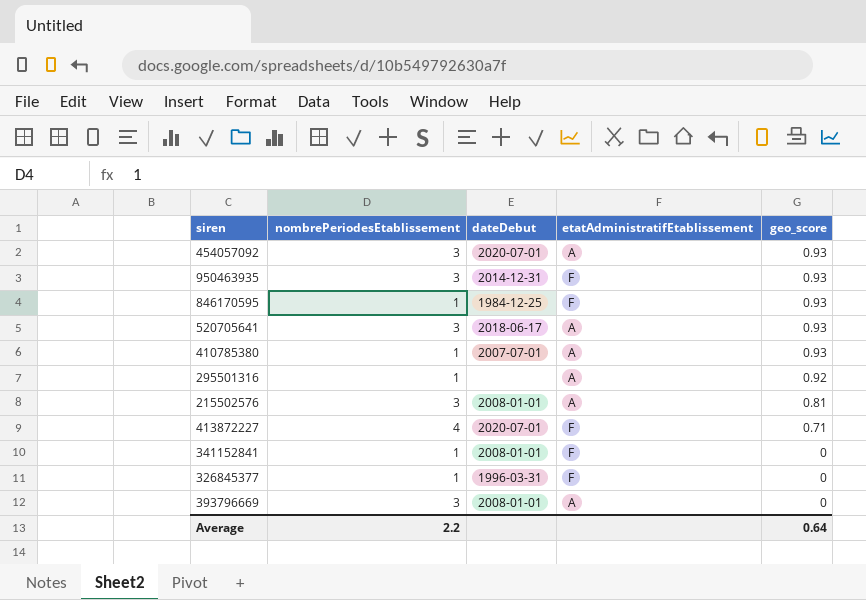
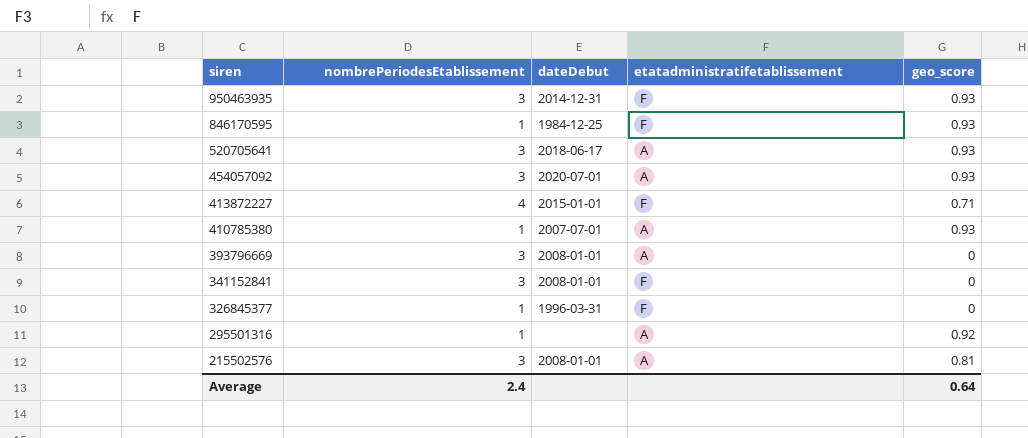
row order: geo_score descending -> siren descending
column name: etatAdministratifEtablissement -> etatadministratifetablissement
413872227 | dateDebut: 2020-07-01 -> 2015-01-01
341152841 | nombrePeriodesEtablissement: 1 -> 3
Average | nombrePeriodesEtablissement: 2.2 -> 2.4

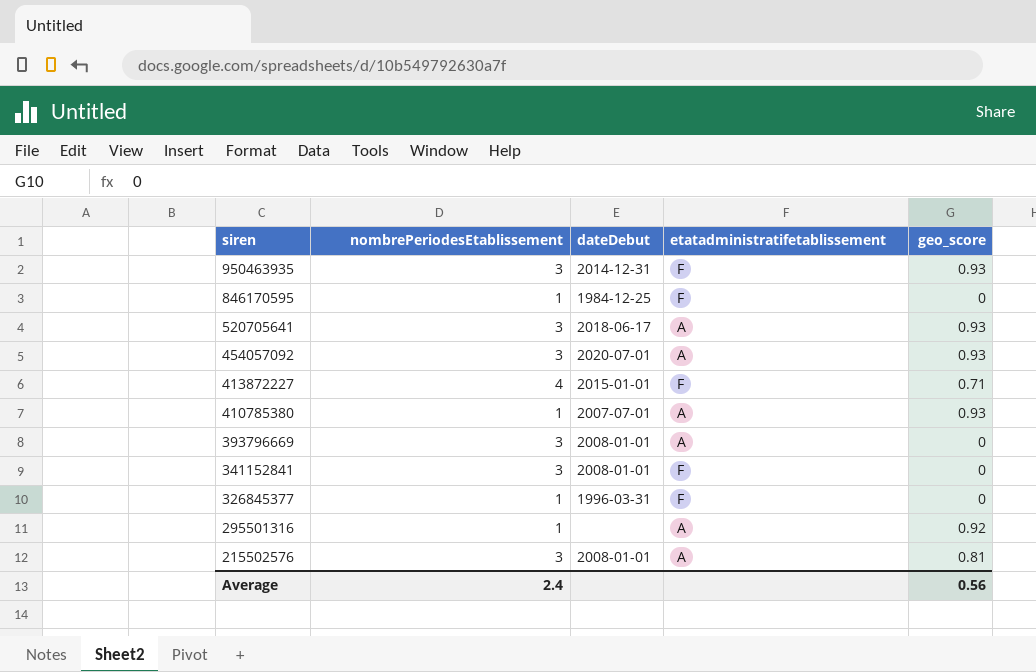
846170595 | geo_score: 0.93 -> 0
Average | geo_score: 0.64 -> 0.56

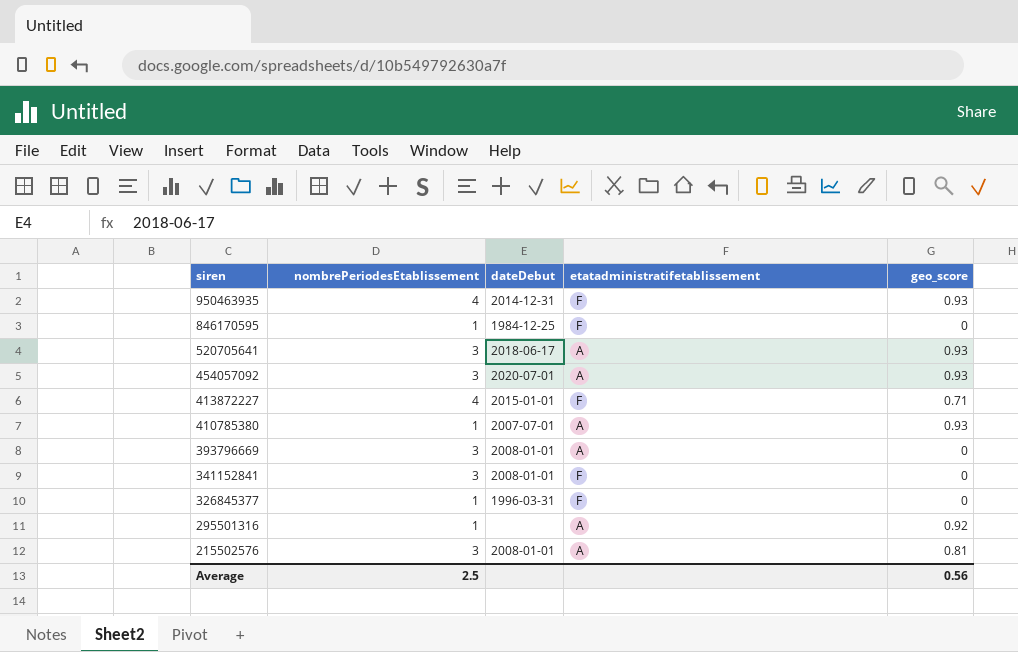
950463935 | nombrePeriodesEtablissement: 3 -> 4
Average | nombrePeriodesEtablissement: 2.4 -> 2.5

